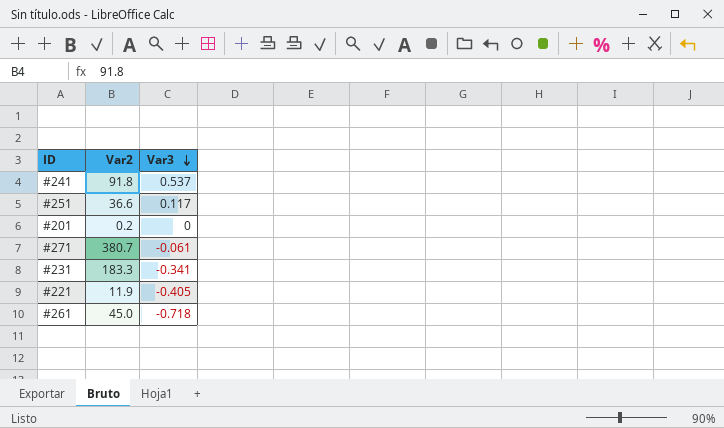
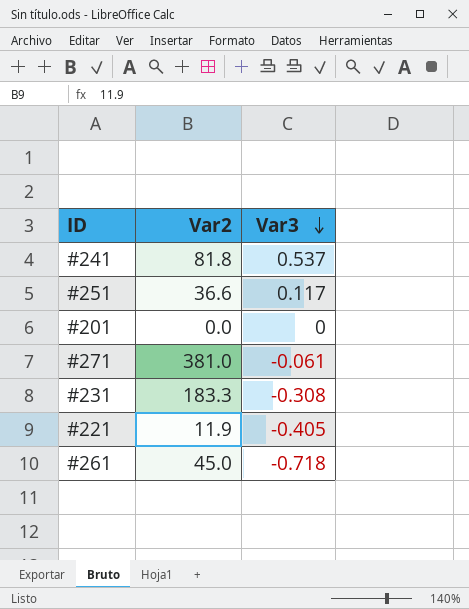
#241 | Var2: 91.8 -> 81.8
#201 | Var2: 0.2 -> 0.0
#271 | Var2: 380.7 -> 381.0
#231 | Var3: -0.341 -> -0.308

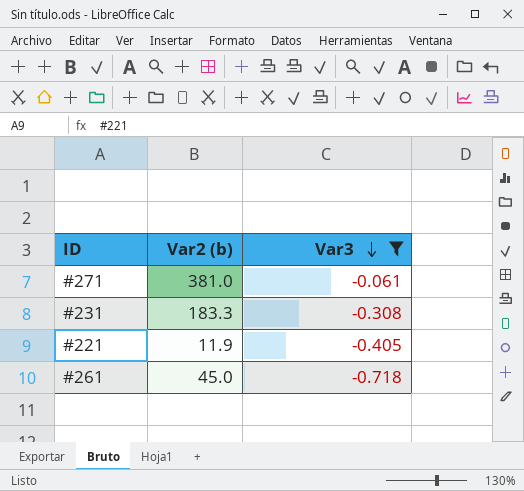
filter: none -> Var3 <= -0.061
column name: Var2 -> Var2 (b)

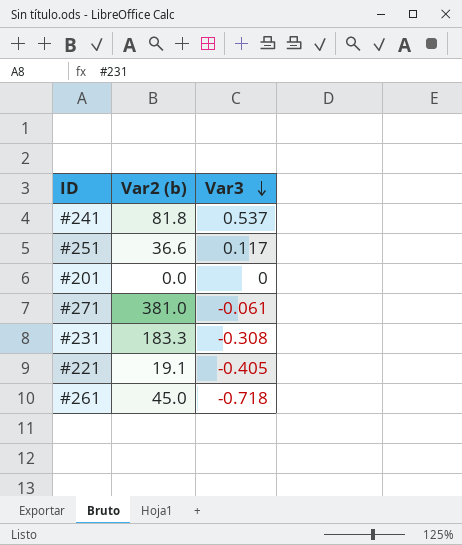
filter: Var3 <= -0.061 -> none
#221 | Var2 (b): 11.9 -> 19.1

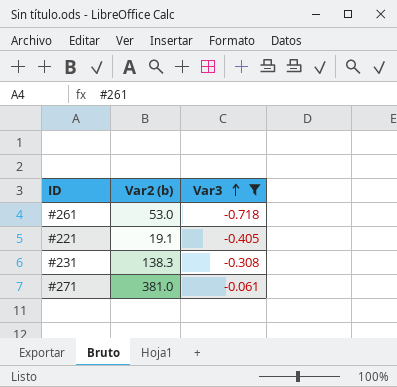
filter: none -> Var3 <= -0.061
row order: Var3 descending -> Var3 ascending
#261 | Var2 (b): 45.0 -> 53.0
#231 | Var2 (b): 183.3 -> 138.3

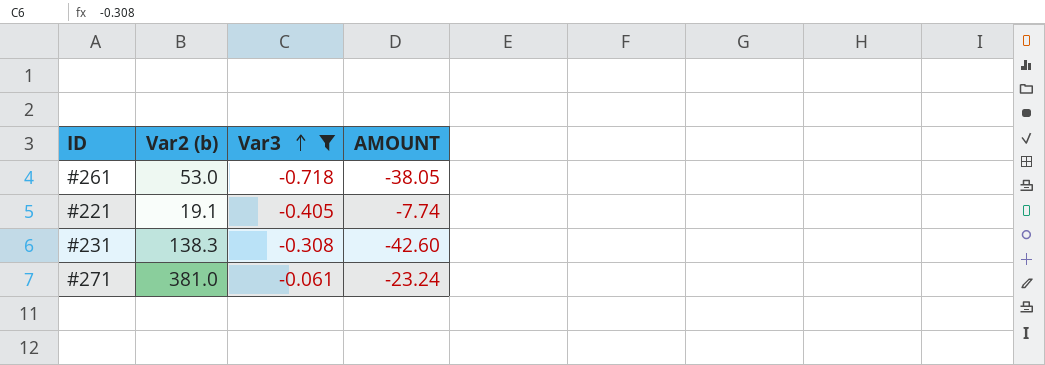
column AMOUNT | formula: none -> [Var2 (b)] * [Var3]

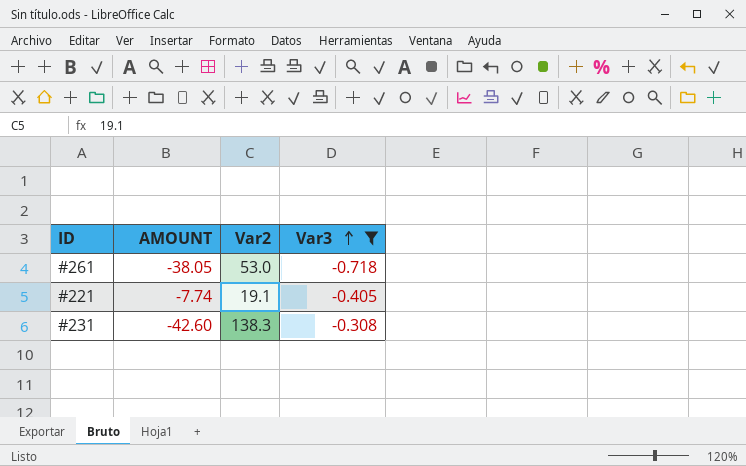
column AMOUNT | position: 4 -> 2
column name: Var2 (b) -> Var2
row #271: 381.0 | -0.061 | -23.24 -> none

